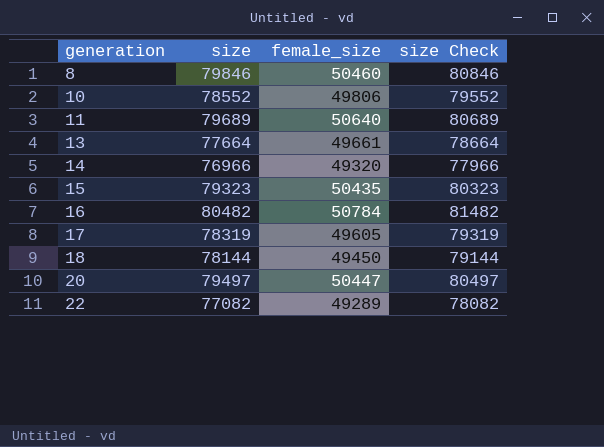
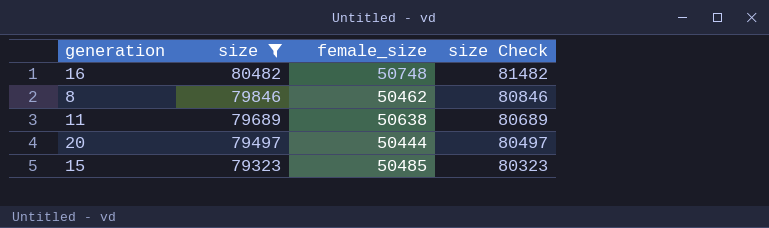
filter: none -> size >= 79323
row order: generation ascending -> size descending
16 | female_size: 50784 -> 50748
8 | female_size: 50460 -> 50462
11 | female_size: 50640 -> 50638
20 | female_size: 50447 -> 50444
15 | female_size: 50435 -> 50485

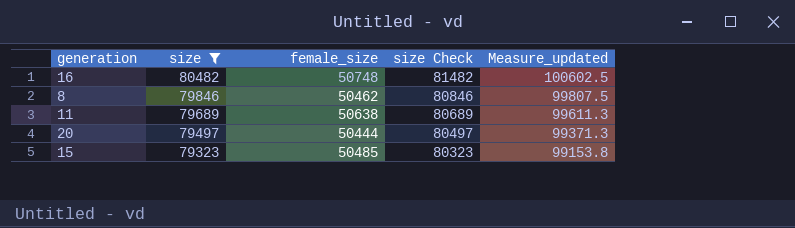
column Measure_updated | formula: none -> [size] * 1.25

